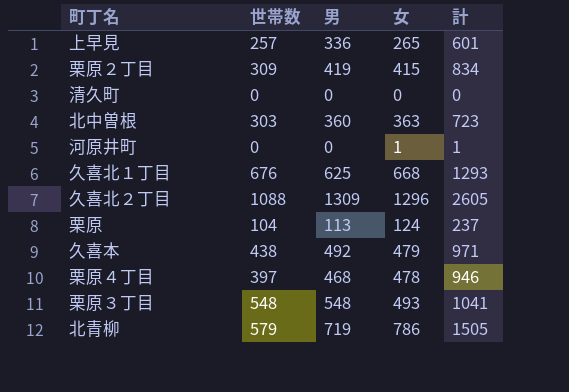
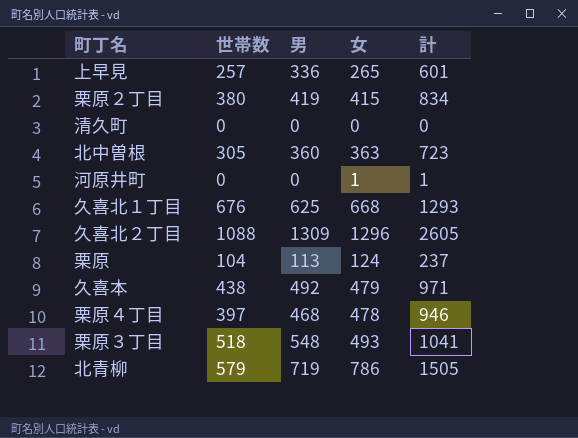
栗原２丁目 | 世帯数: 309 -> 380
北中曽根 | 世帯数: 303 -> 305
栗原３丁目 | 世帯数: 548 -> 518

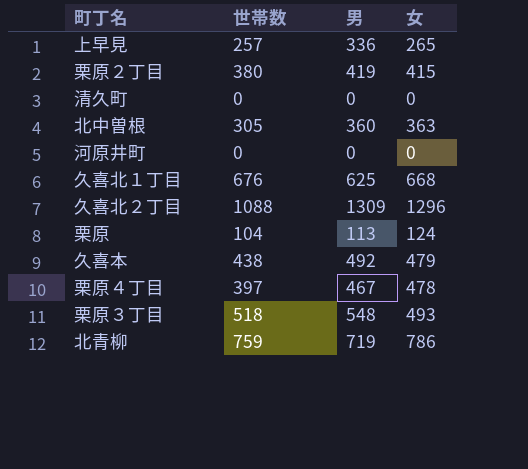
column 計 | formula: [男] + [女] -> none
河原井町 | 女: 1 -> 0
栗原４丁目 | 男: 468 -> 467
北青柳 | 世帯数: 579 -> 759

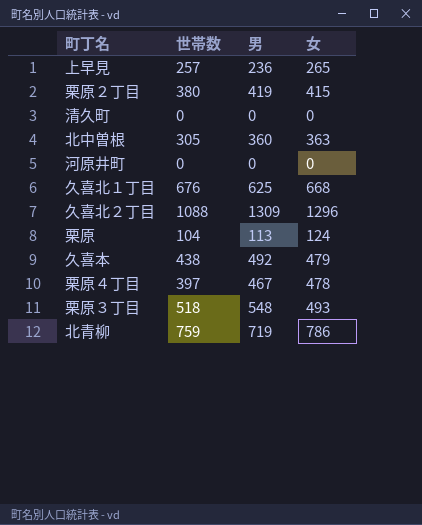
上早見 | 男: 336 -> 236

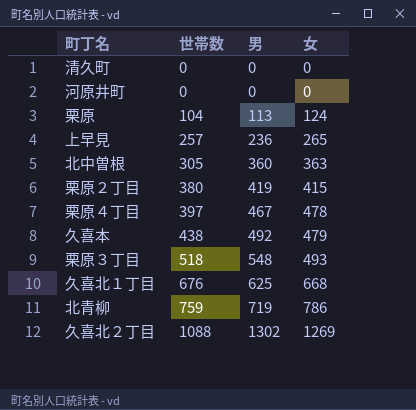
row order: none -> 世帯数 ascending
久喜北２丁目 | 男: 1309 -> 1302
久喜北２丁目 | 女: 1296 -> 1269

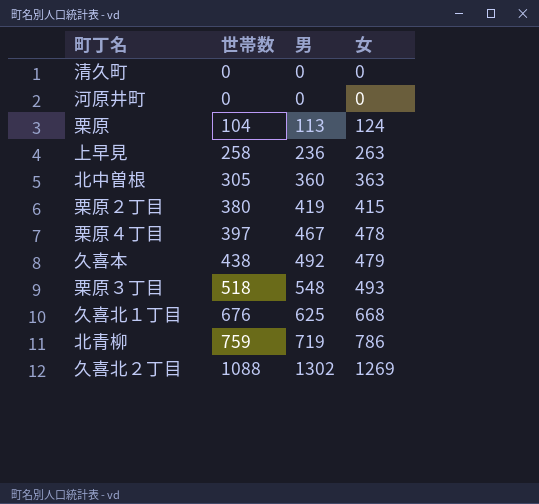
上早見 | 世帯数: 257 -> 258
上早見 | 女: 265 -> 263

